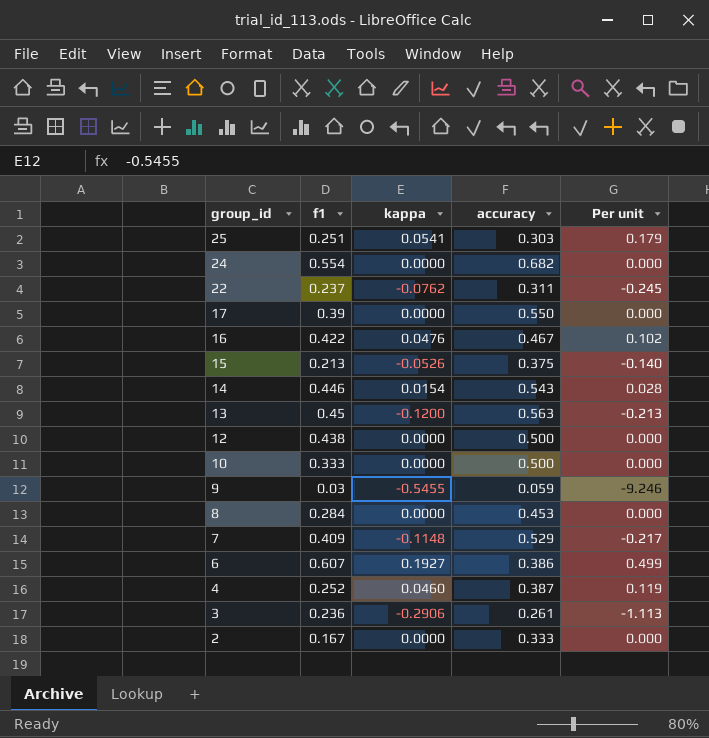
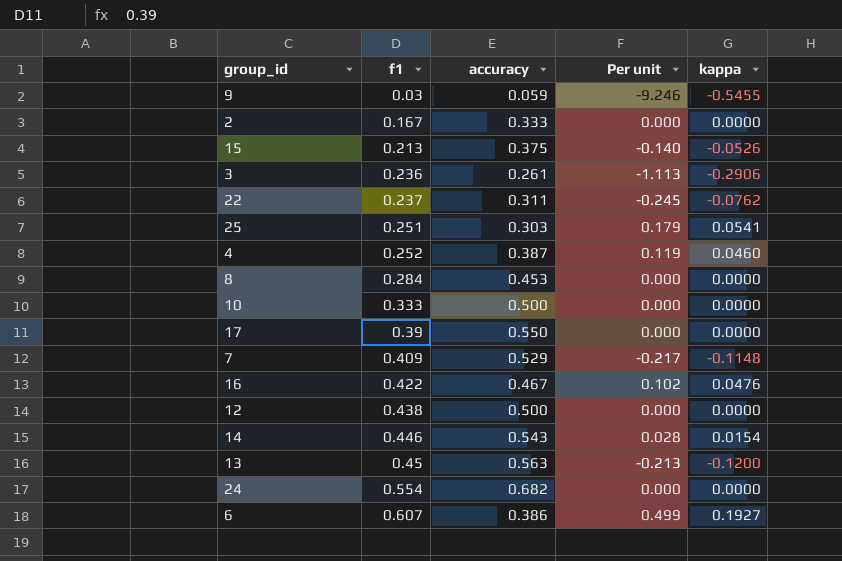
row order: group_id descending -> f1 ascending
column kappa | position: 3 -> 5

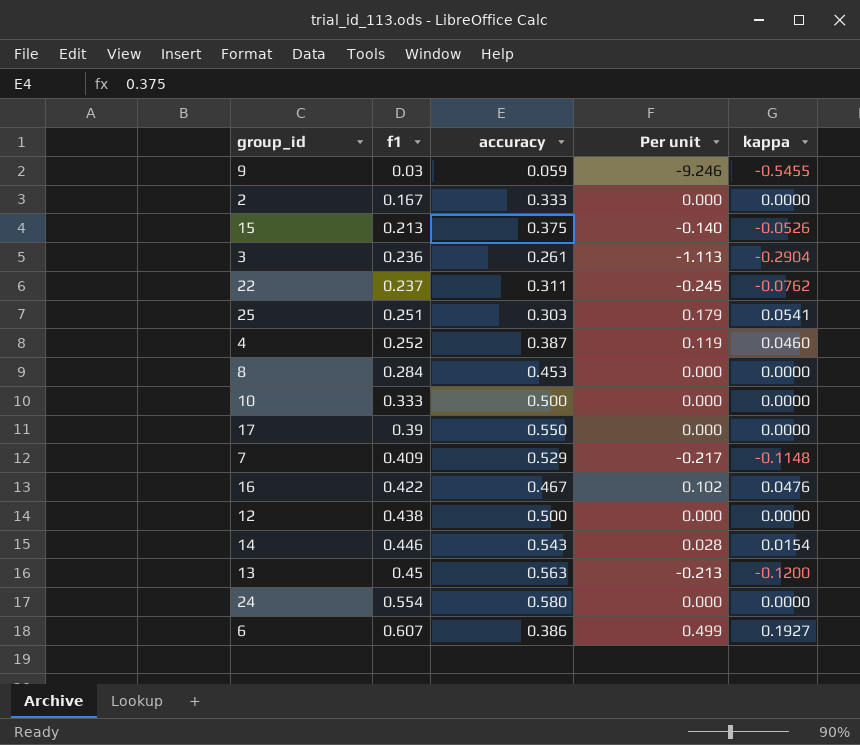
3 | kappa: -0.2906 -> -0.2904
24 | accuracy: 0.682 -> 0.580

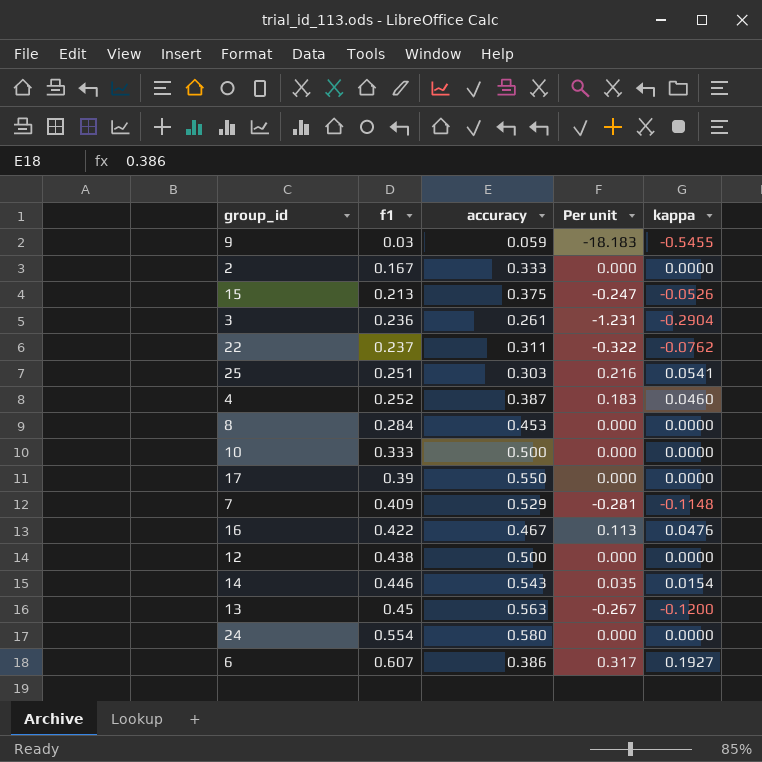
column Per unit | formula: [kappa] / [accuracy] -> [kappa] / [f1]

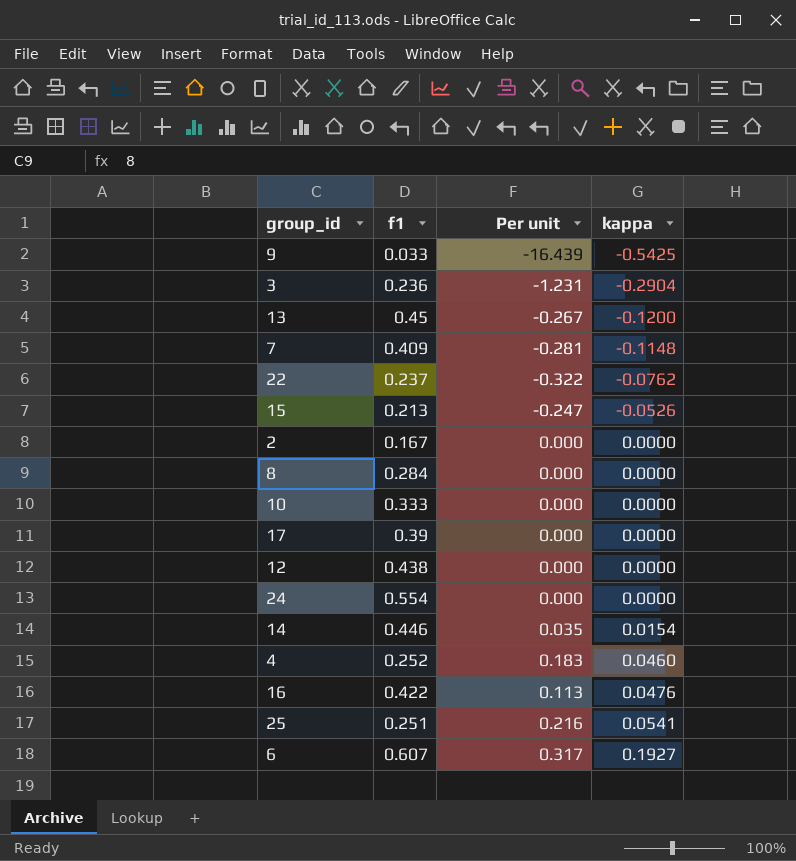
row order: f1 ascending -> kappa ascending
column accuracy | position: 3 -> none
9 | f1: 0.03 -> 0.033
9 | Per unit: -18.183 -> -16.439
9 | kappa: -0.5455 -> -0.5425

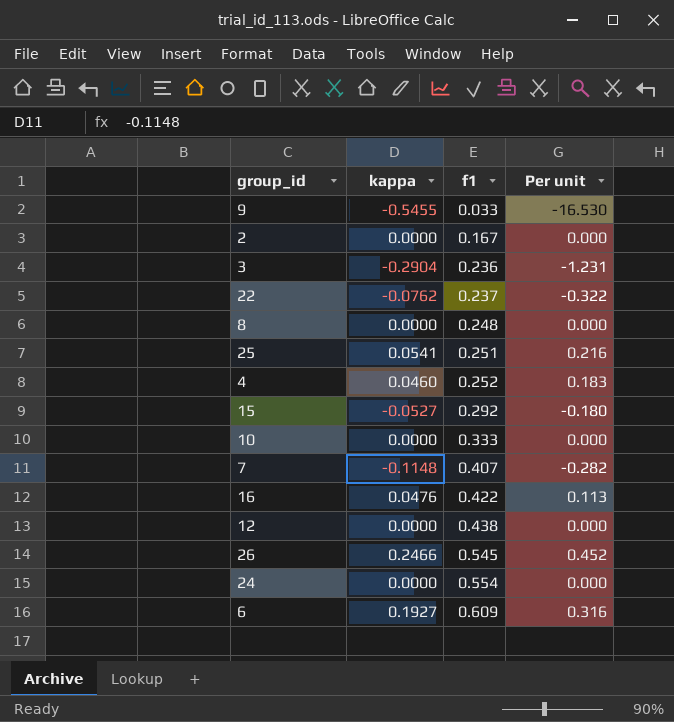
row order: kappa ascending -> f1 ascending
column kappa | position: 4 -> 2
row 13: 0.45 | -0.267 | -0.1200 -> none
row 17: 0.39 | 0.000 | 0.0000 -> none
row 14: 0.446 | 0.035 | 0.0154 -> none
9 | kappa: -0.5425 -> -0.5455
9 | Per unit: -16.439 -> -16.530
8 | f1: 0.284 -> 0.248
15 | kappa: -0.0526 -> -0.0527
15 | f1: 0.213 -> 0.292
15 | Per unit: -0.247 -> -0.180
7 | f1: 0.409 -> 0.407
7 | Per unit: -0.281 -> -0.282
row 26: none -> 0.2466 | 0.545 | 0.452
6 | f1: 0.607 -> 0.609
6 | Per unit: 0.317 -> 0.316

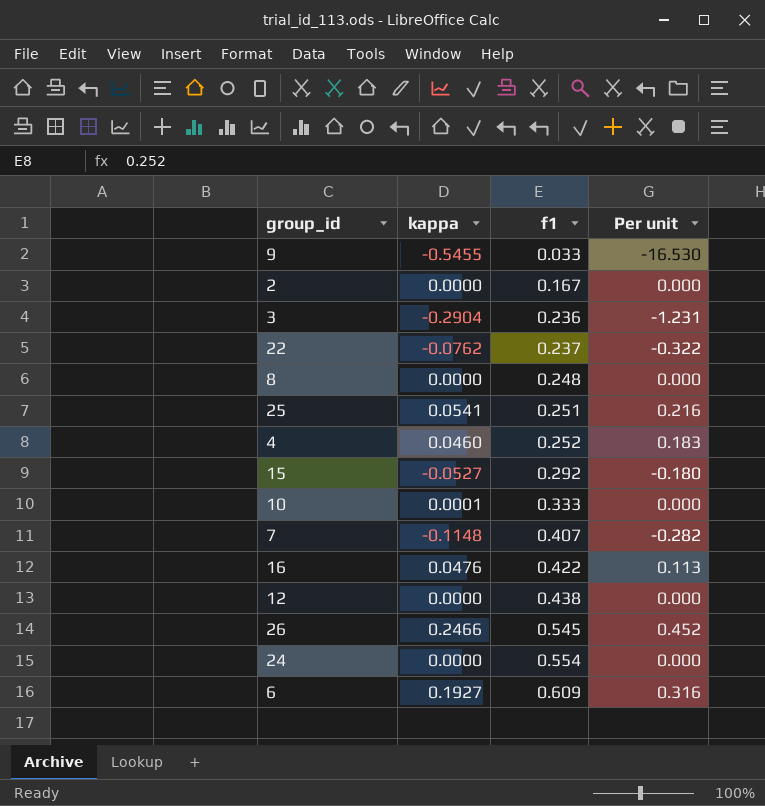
10 | kappa: 0.0000 -> 0.0001

